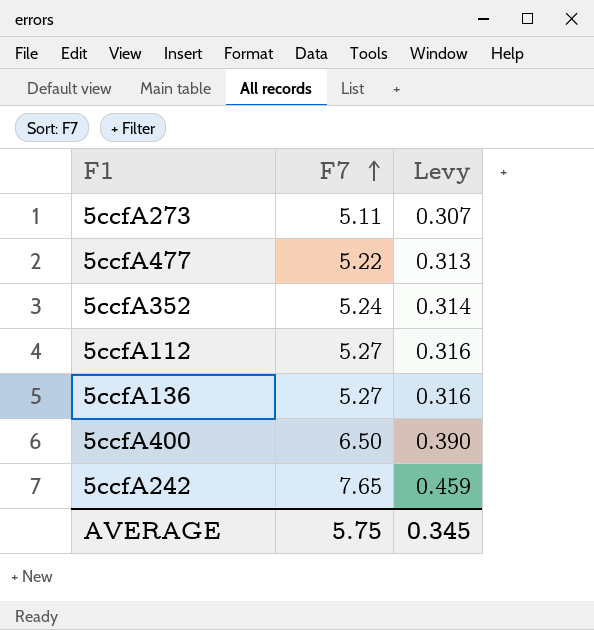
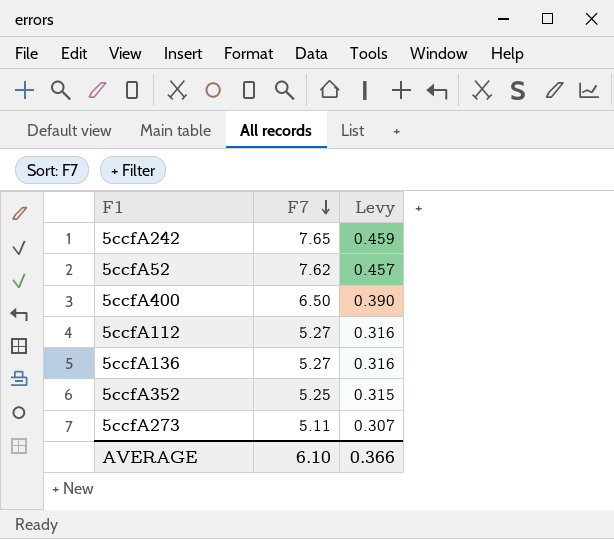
row order: F7 ascending -> F7 descending
row 5ccfA477: 5.22 | 0.313 -> none
row 5ccfA52: none -> 7.62 | 0.457
5ccfA352 | F7: 5.24 -> 5.25
5ccfA352 | Levy: 0.314 -> 0.315
AVERAGE | F7: 5.75 -> 6.10
AVERAGE | Levy: 0.345 -> 0.366

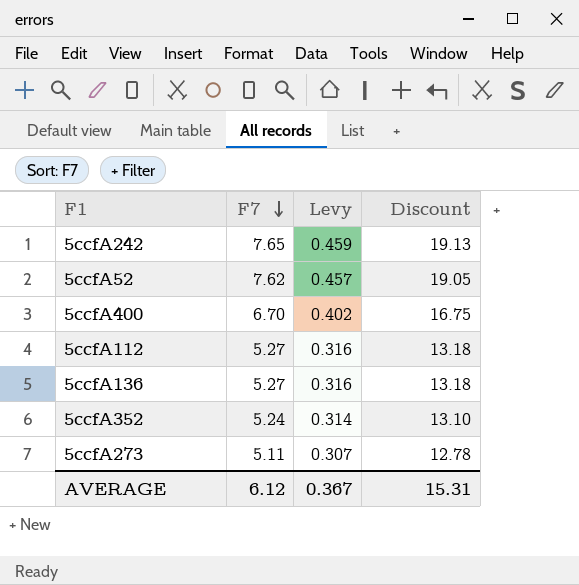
column Discount | formula: none -> [F7] * 2.5
5ccfA400 | F7: 6.50 -> 6.70
5ccfA400 | Levy: 0.390 -> 0.402
5ccfA352 | F7: 5.25 -> 5.24
5ccfA352 | Levy: 0.315 -> 0.314
AVERAGE | F7: 6.10 -> 6.12
AVERAGE | Levy: 0.366 -> 0.367

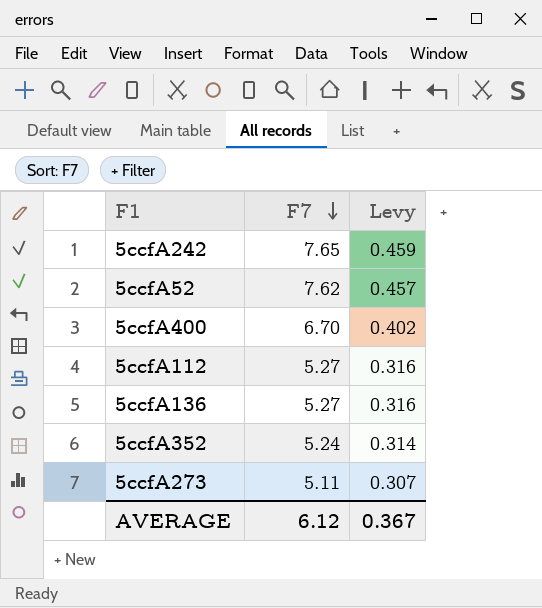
column Discount | formula: [F7] * 2.5 -> none

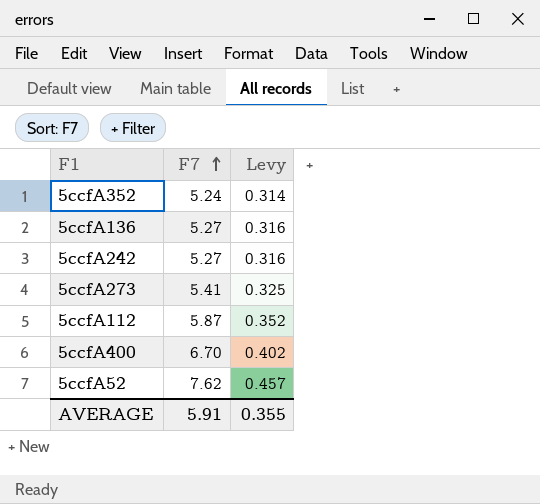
row order: F7 descending -> F7 ascending
5ccfA242 | F7: 7.65 -> 5.27
5ccfA242 | Levy: 0.459 -> 0.316
5ccfA273 | F7: 5.11 -> 5.41
5ccfA273 | Levy: 0.307 -> 0.325
5ccfA112 | F7: 5.27 -> 5.87
5ccfA112 | Levy: 0.316 -> 0.352
AVERAGE | F7: 6.12 -> 5.91
AVERAGE | Levy: 0.367 -> 0.355

